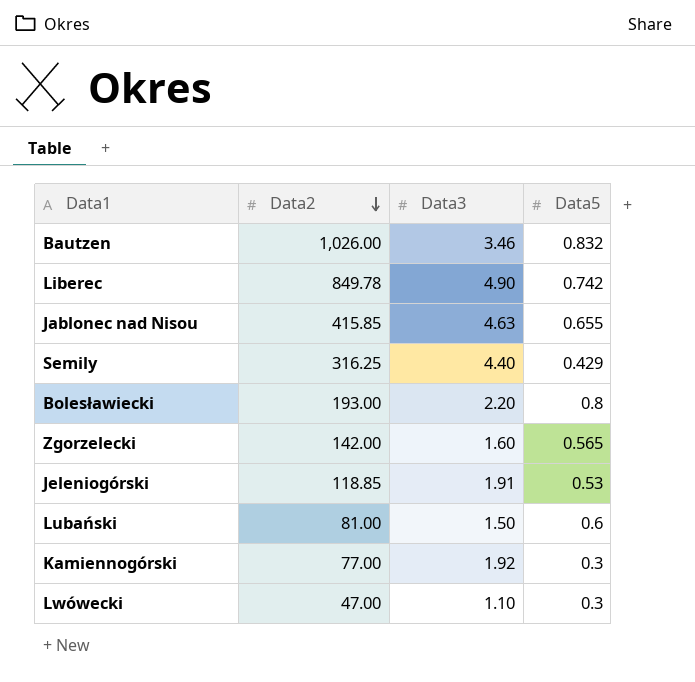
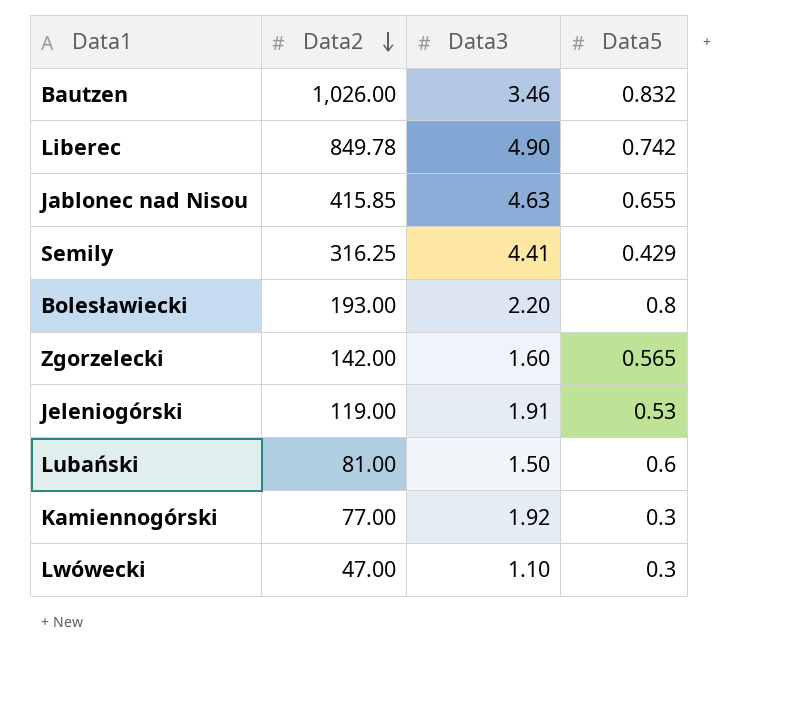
Semily | Data3: 4.40 -> 4.41
Jeleniogórski | Data2: 118.85 -> 119.00

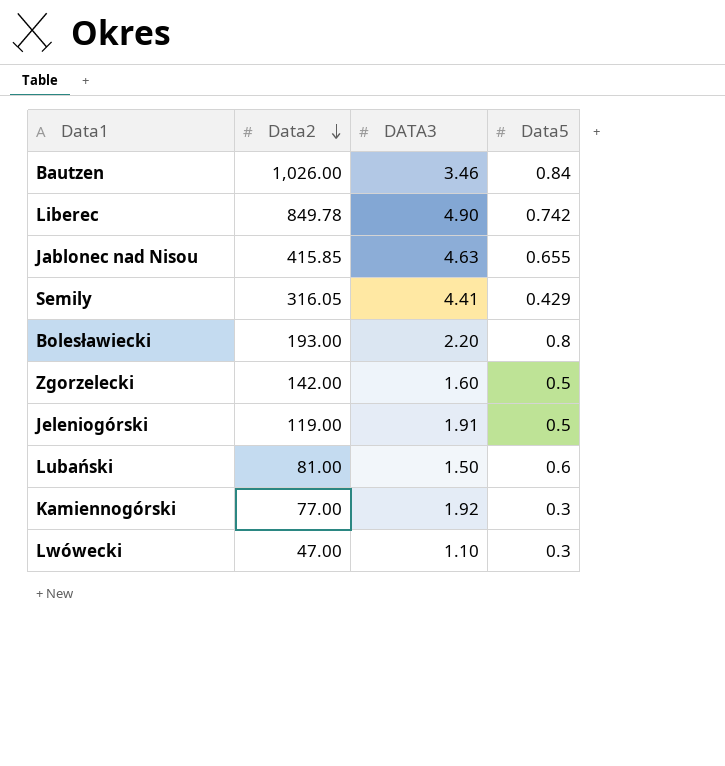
column name: Data3 -> DATA3
Bautzen | Data5: 0.832 -> 0.84
Semily | Data2: 316.25 -> 316.05
Zgorzelecki | Data5: 0.565 -> 0.5
Jeleniogórski | Data5: 0.53 -> 0.5

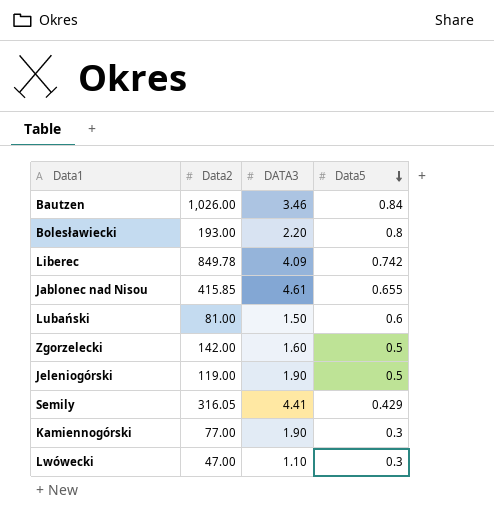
row order: Data2 descending -> Data5 descending
Liberec | DATA3: 4.90 -> 4.09
Jablonec nad Nisou | DATA3: 4.63 -> 4.61
Jeleniogórski | DATA3: 1.91 -> 1.90
Kamiennogórski | DATA3: 1.92 -> 1.90

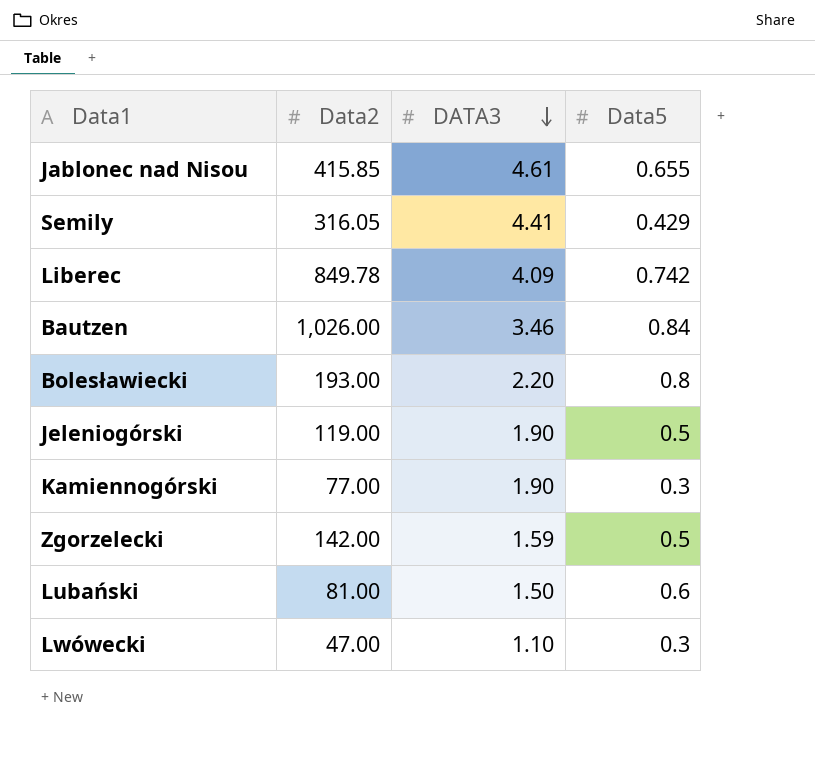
row order: Data5 descending -> DATA3 descending
Zgorzelecki | DATA3: 1.60 -> 1.59

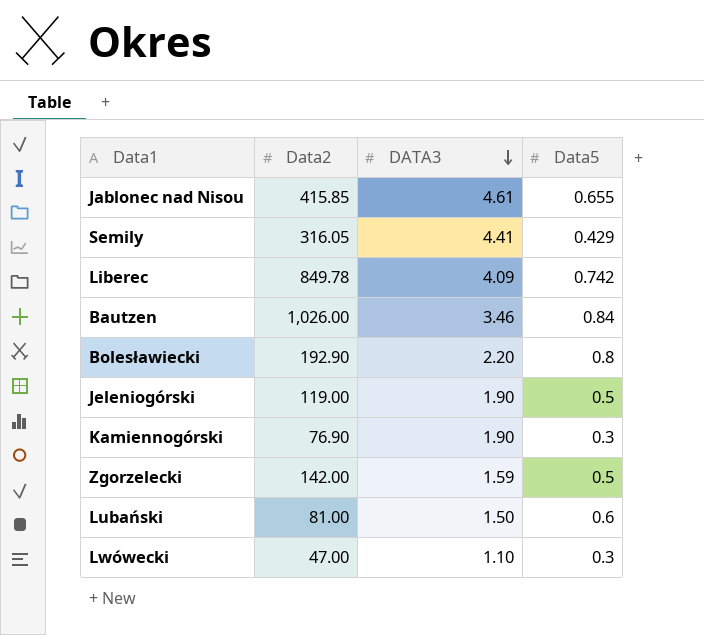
Bolesławiecki | Data2: 193.00 -> 192.90
Kamiennogórski | Data2: 77.00 -> 76.90

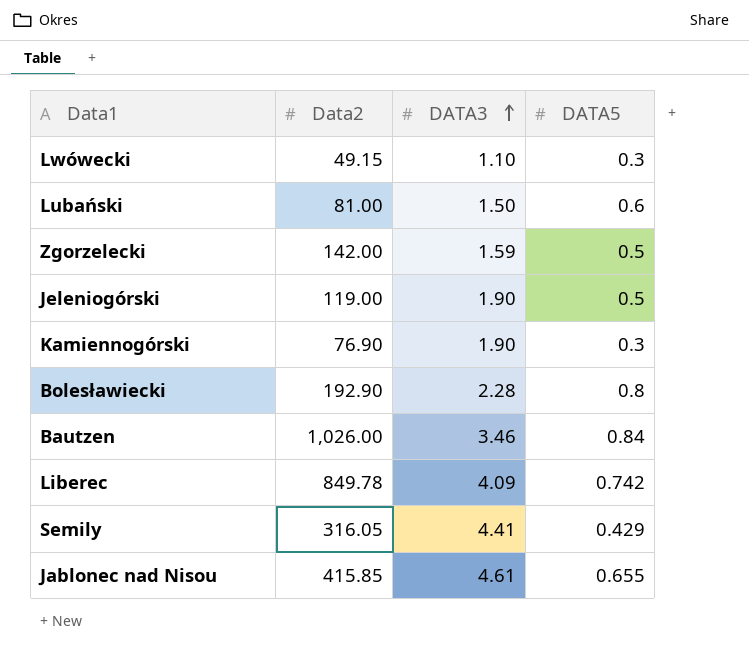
row order: DATA3 descending -> DATA3 ascending
column name: Data5 -> DATA5
Lwówecki | Data2: 47.00 -> 49.15
Bolesławiecki | DATA3: 2.20 -> 2.28

